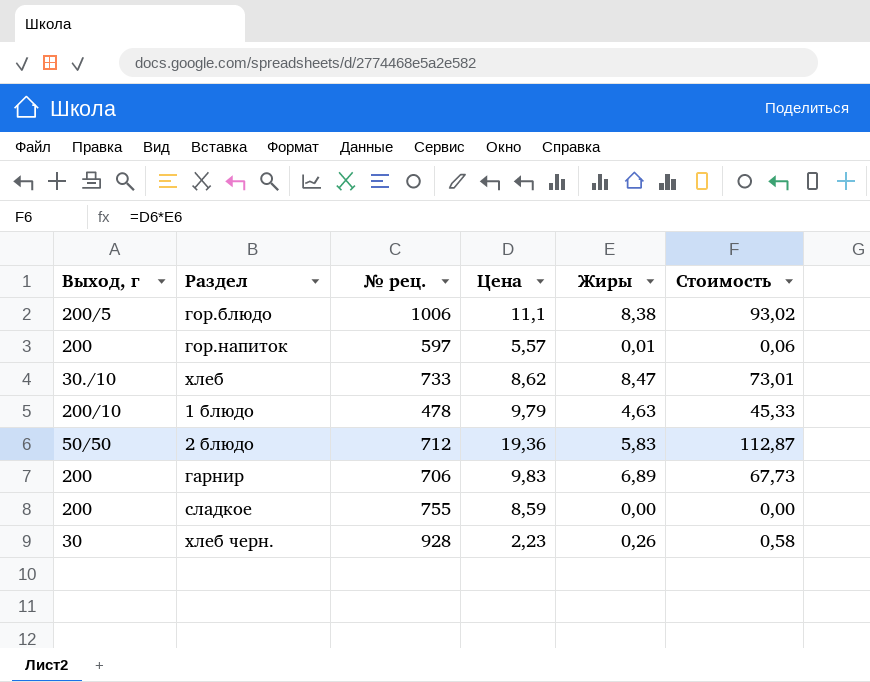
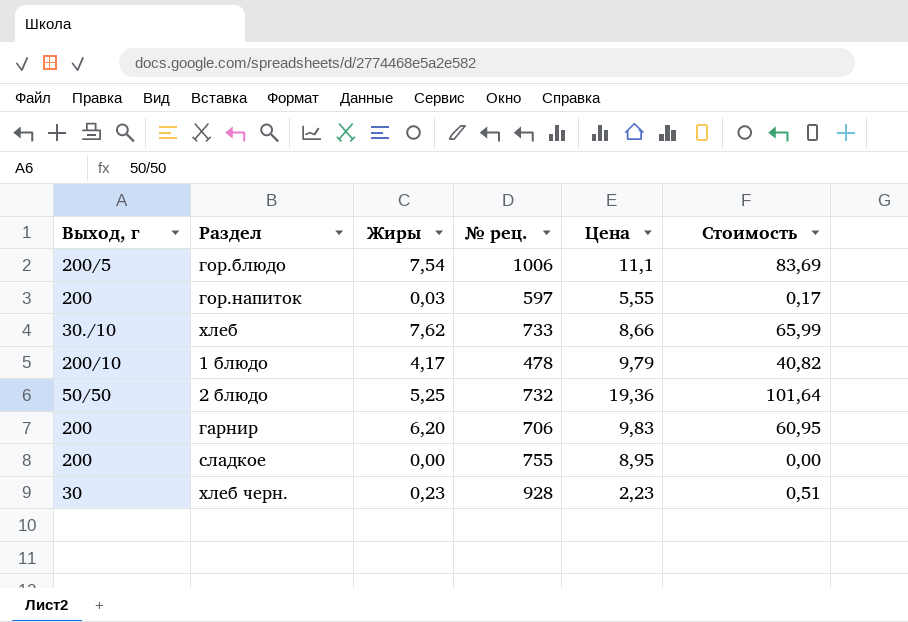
column Жиры | position: 5 -> 3
гор.блюдо | Жиры: 8,38 -> 7,54
гор.блюдо | Стоимость: 93,02 -> 83,69
гор.напиток | Жиры: 0,01 -> 0,03
гор.напиток | Цена: 5,57 -> 5,55
гор.напиток | Стоимость: 0,06 -> 0,17
хлеб | Жиры: 8,47 -> 7,62
хлеб | Цена: 8,62 -> 8,66
хлеб | Стоимость: 73,01 -> 65,99
1 блюдо | Жиры: 4,63 -> 4,17
1 блюдо | Стоимость: 45,33 -> 40,82
2 блюдо | Жиры: 5,83 -> 5,25
2 блюдо | № рец.: 712 -> 732
2 блюдо | Стоимость: 112,87 -> 101,64
гарнир | Жиры: 6,89 -> 6,20
гарнир | Стоимость: 67,73 -> 60,95
сладкое | Цена: 8,59 -> 8,95
хлеб черн. | Жиры: 0,26 -> 0,23
хлеб черн. | Стоимость: 0,58 -> 0,51

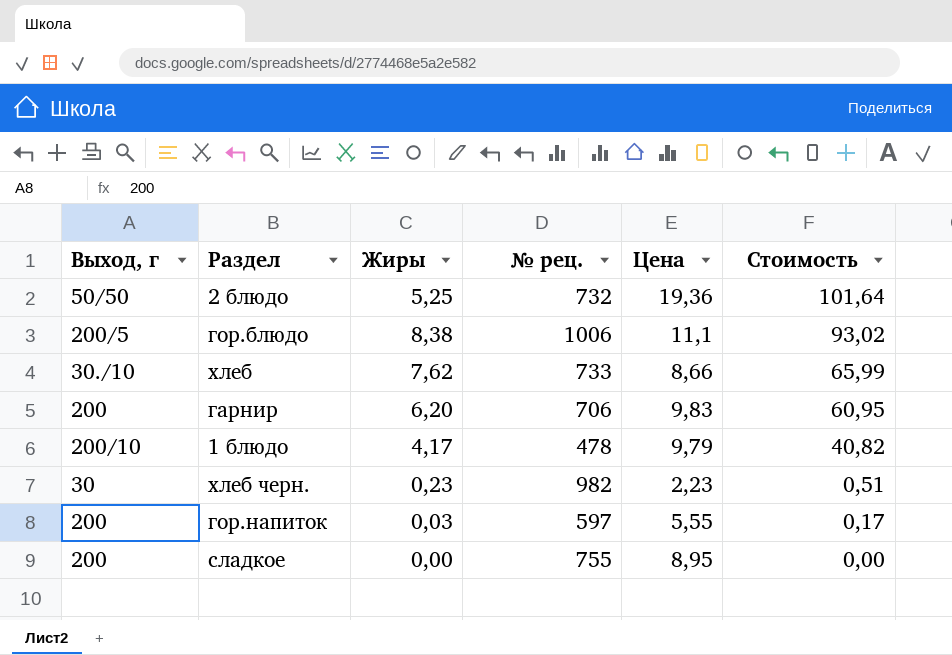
row order: none -> Стоимость descending
гор.блюдо | Жиры: 7,54 -> 8,38
гор.блюдо | Стоимость: 83,69 -> 93,02
хлеб черн. | № рец.: 928 -> 982

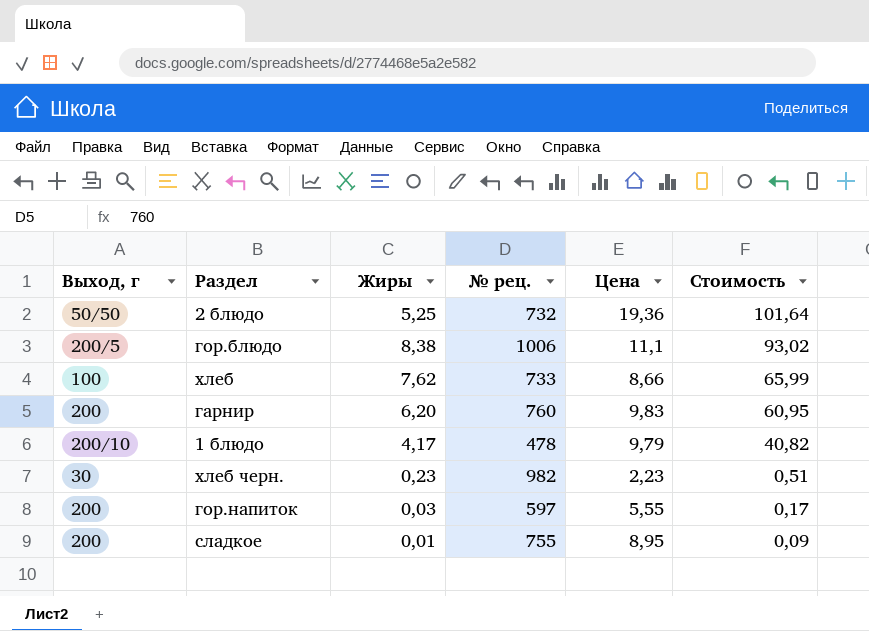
хлеб | Выход, г: 30./10 -> 100
гарнир | № рец.: 706 -> 760
сладкое | Жиры: 0,00 -> 0,01
сладкое | Стоимость: 0,00 -> 0,09

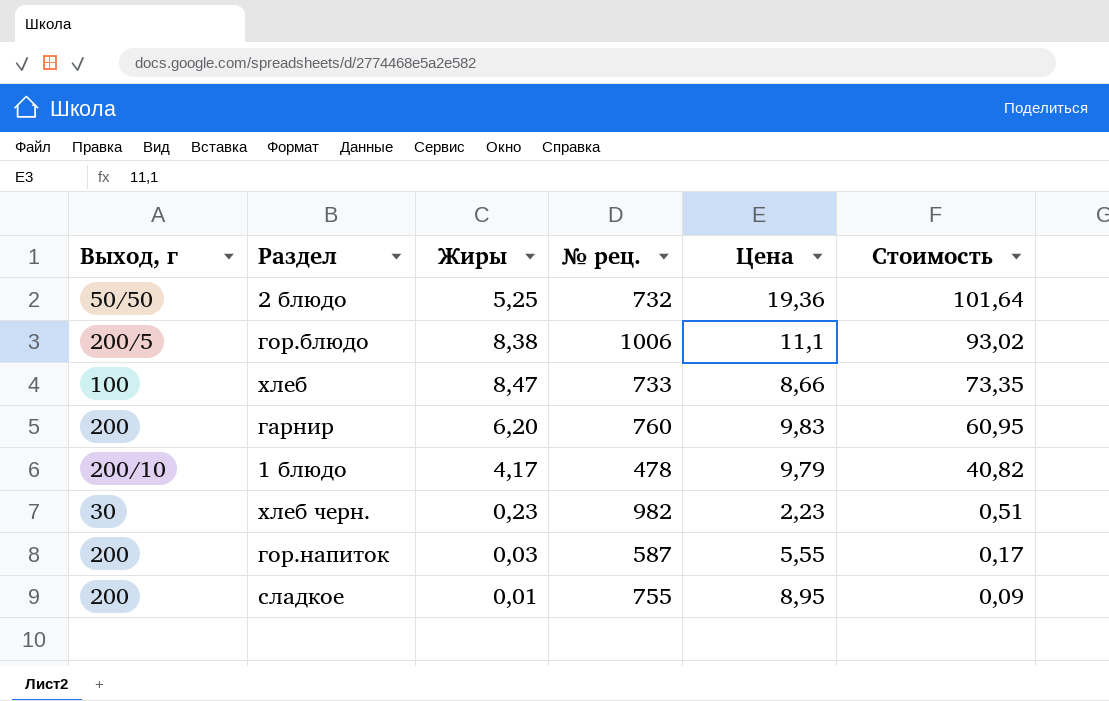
хлеб | Жиры: 7,62 -> 8,47
хлеб | Стоимость: 65,99 -> 73,35
гор.напиток | № рец.: 597 -> 587

